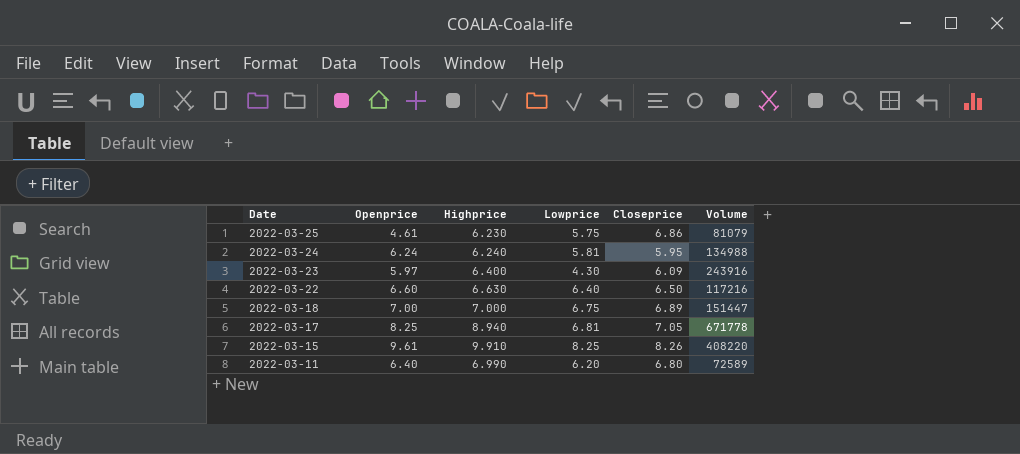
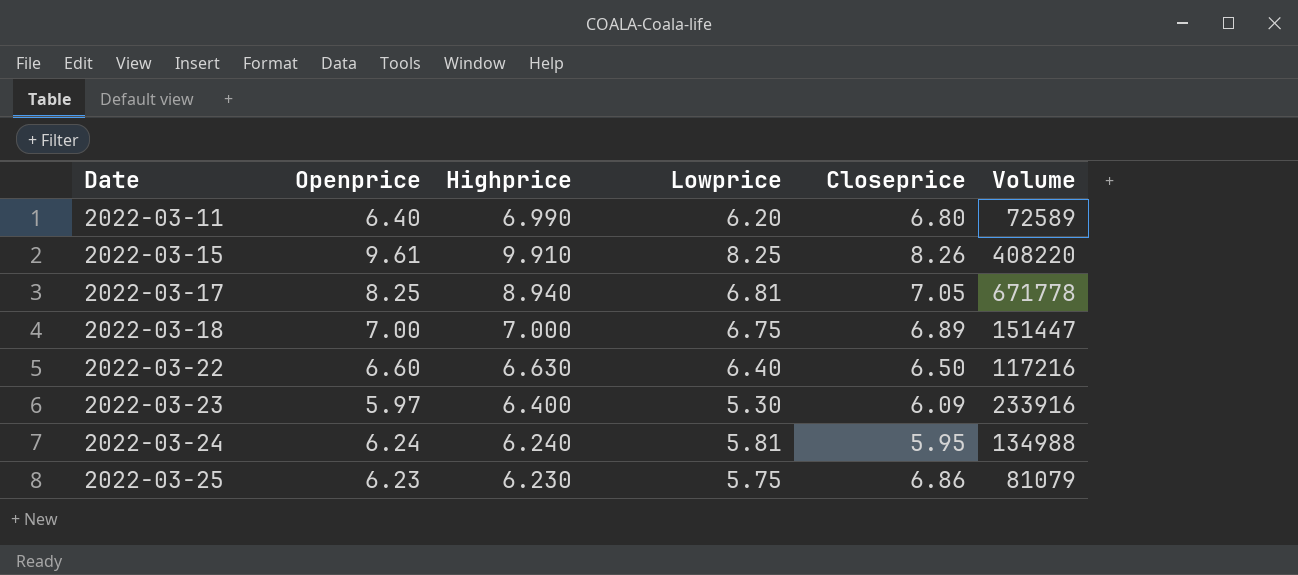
row order: Date descending -> Date ascending
2022-03-23 | Lowprice: 4.30 -> 5.30
2022-03-23 | Volume: 243916 -> 233916
2022-03-25 | Openprice: 4.61 -> 6.23

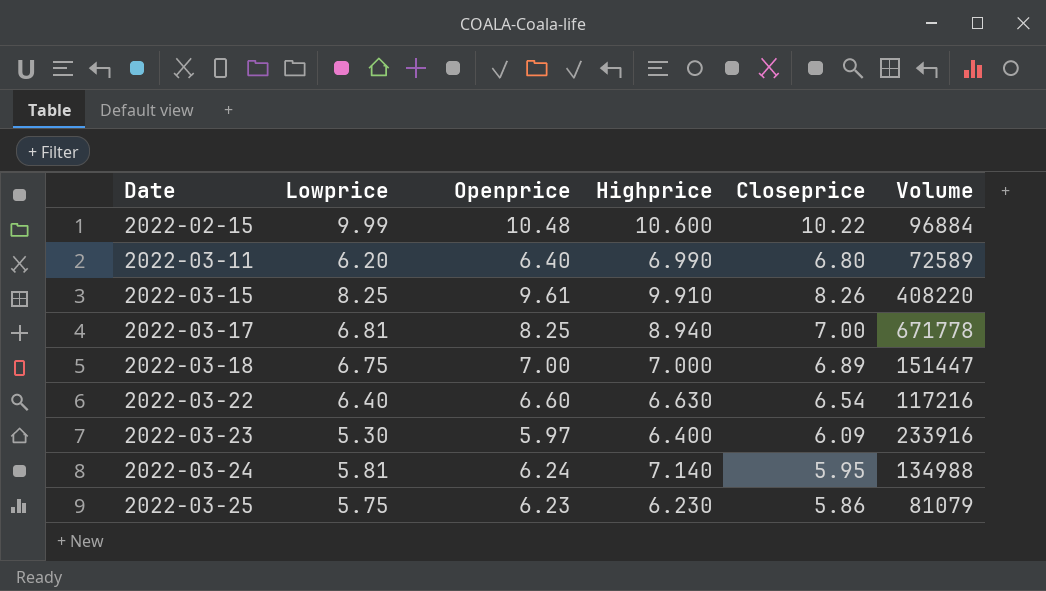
column Lowprice | position: 4 -> 2
row 2022-02-15: none -> 9.99 | 10.48 | 10.600 | 10.22 | 96884
2022-03-17 | Closeprice: 7.05 -> 7.00
2022-03-22 | Closeprice: 6.50 -> 6.54
2022-03-24 | Highprice: 6.240 -> 7.140
2022-03-25 | Closeprice: 6.86 -> 5.86

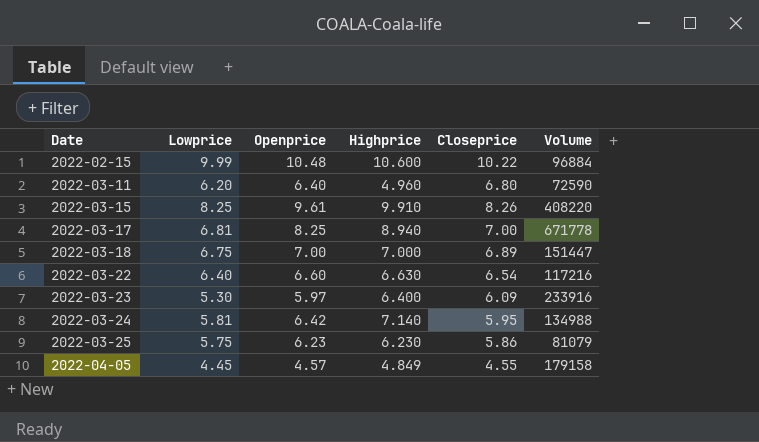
2022-03-11 | Highprice: 6.990 -> 4.960
2022-03-11 | Volume: 72589 -> 72590
2022-03-24 | Openprice: 6.24 -> 6.42
row 2022-04-05: none -> 4.45 | 4.57 | 4.849 | 4.55 | 179158

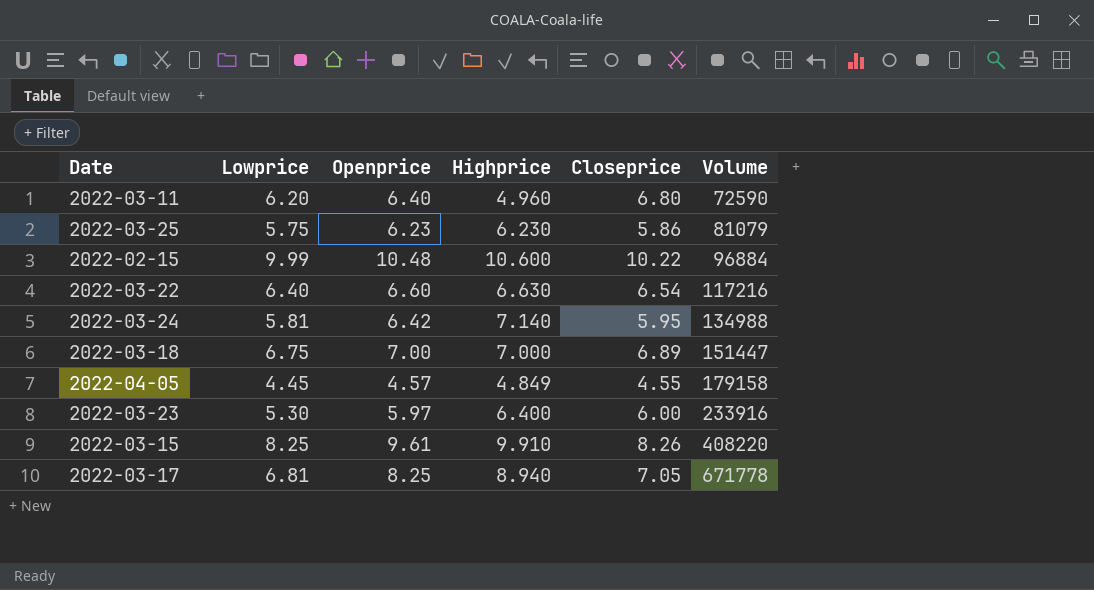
row order: Date ascending -> Volume ascending
2022-03-23 | Closeprice: 6.09 -> 6.00
2022-03-17 | Closeprice: 7.00 -> 7.05

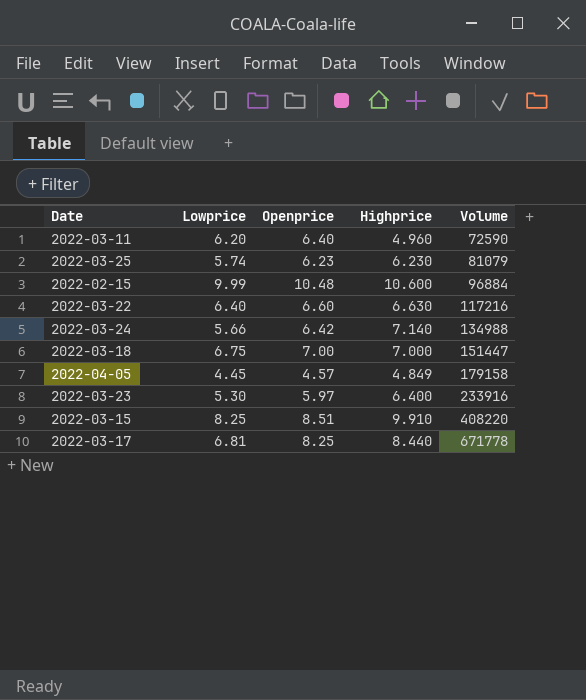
column Closeprice | position: 5 -> none
2022-03-25 | Lowprice: 5.75 -> 5.74
2022-03-24 | Lowprice: 5.81 -> 5.66
2022-03-15 | Openprice: 9.61 -> 8.51
2022-03-17 | Highprice: 8.940 -> 8.440

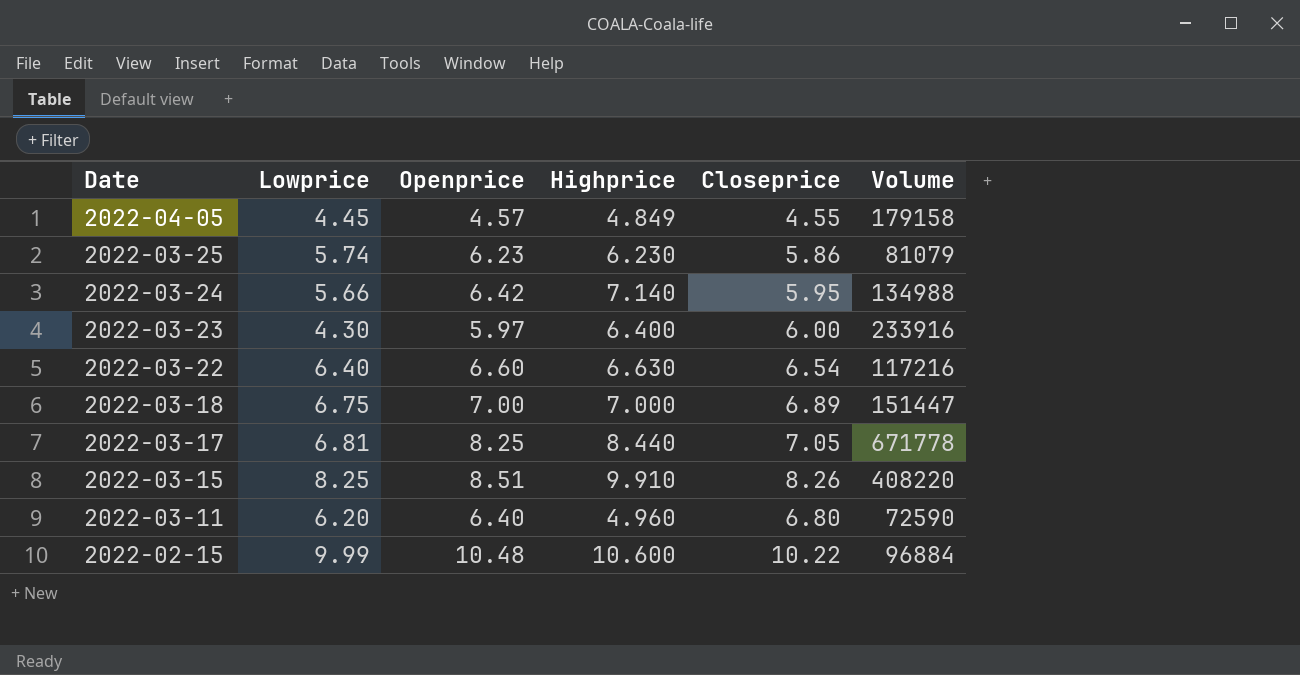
row order: Volume ascending -> Date descending
column Closeprice | position: none -> 5
2022-03-23 | Lowprice: 5.30 -> 4.30

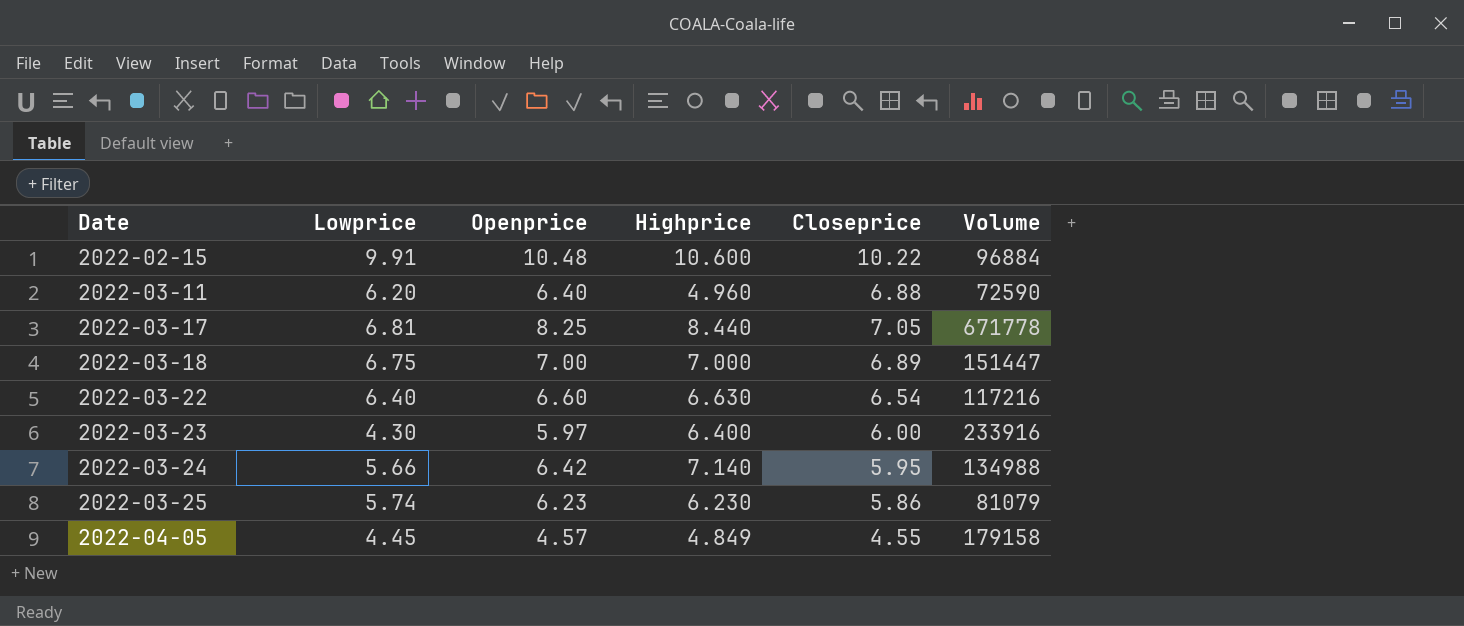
row order: Date descending -> Date ascending
row 2022-03-15: 8.25 | 8.51 | 9.910 | 8.26 | 408220 -> none
2022-02-15 | Lowprice: 9.99 -> 9.91
2022-03-11 | Closeprice: 6.80 -> 6.88

